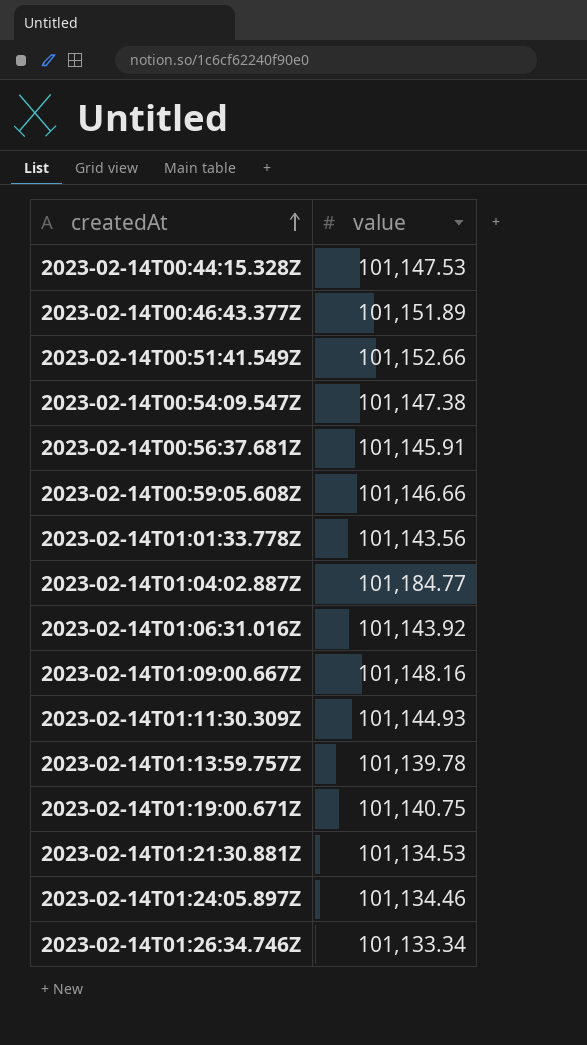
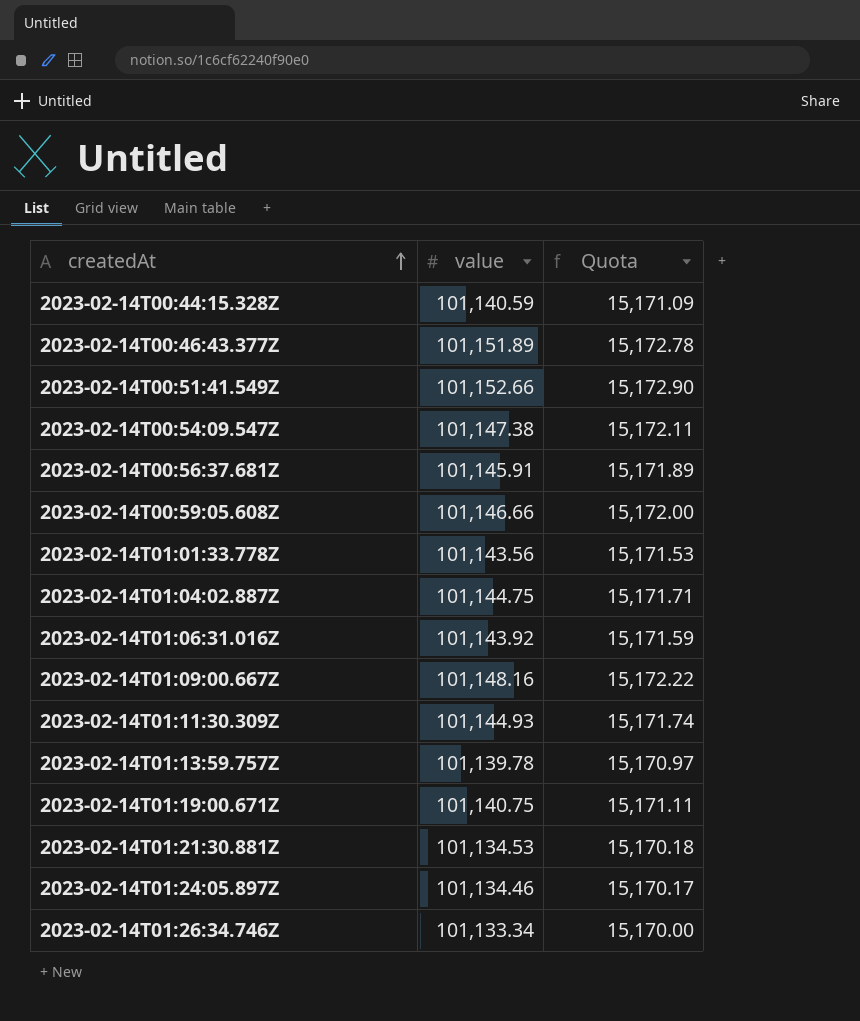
column Quota | formula: none -> [value] * 0.15
2023-02-14T00:44:15.328Z | value: 101,147.53 -> 101,140.59
2023-02-14T01:04:02.887Z | value: 101,184.77 -> 101,144.75

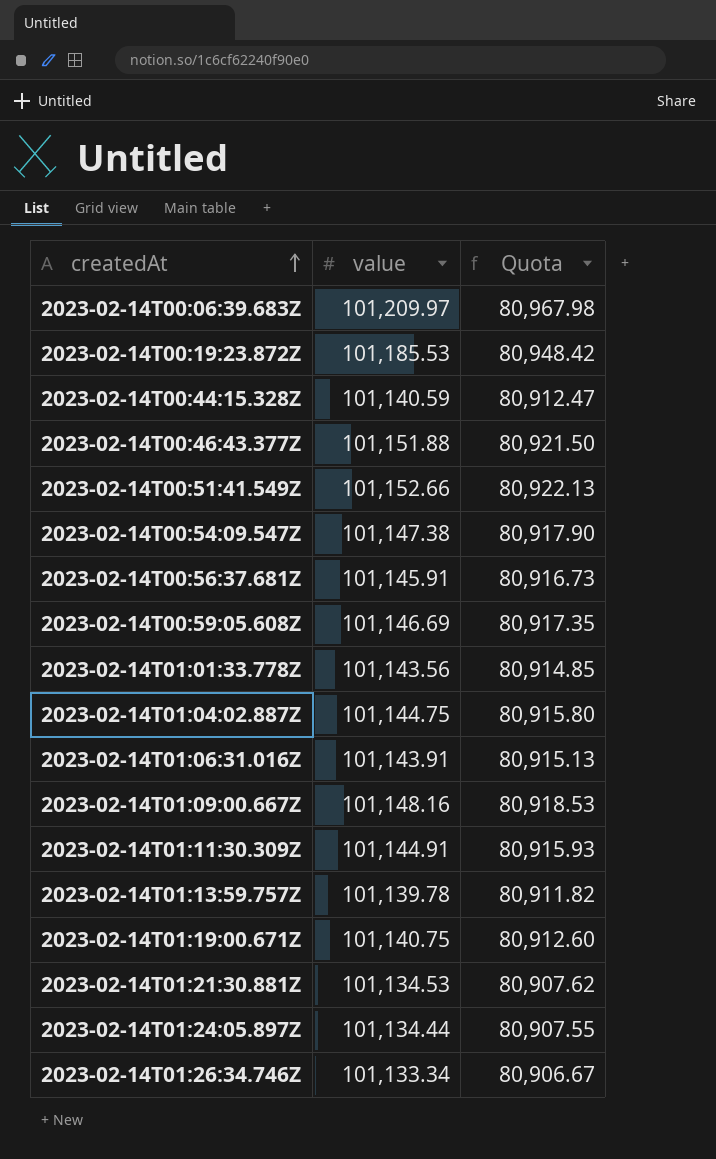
column Quota | formula: [value] * 0.15 -> [value] * 0.8
row 2023-02-14T00:06:39.683Z: none -> 101,209.97 | 80,967.98
row 2023-02-14T00:19:23.872Z: none -> 101,185.53 | 80,948.42
2023-02-14T00:46:43.377Z | value: 101,151.89 -> 101,151.88
2023-02-14T00:59:05.608Z | value: 101,146.66 -> 101,146.69
2023-02-14T01:06:31.016Z | value: 101,143.92 -> 101,143.91
2023-02-14T01:11:30.309Z | value: 101,144.93 -> 101,144.91
2023-02-14T01:24:05.897Z | value: 101,134.46 -> 101,134.44

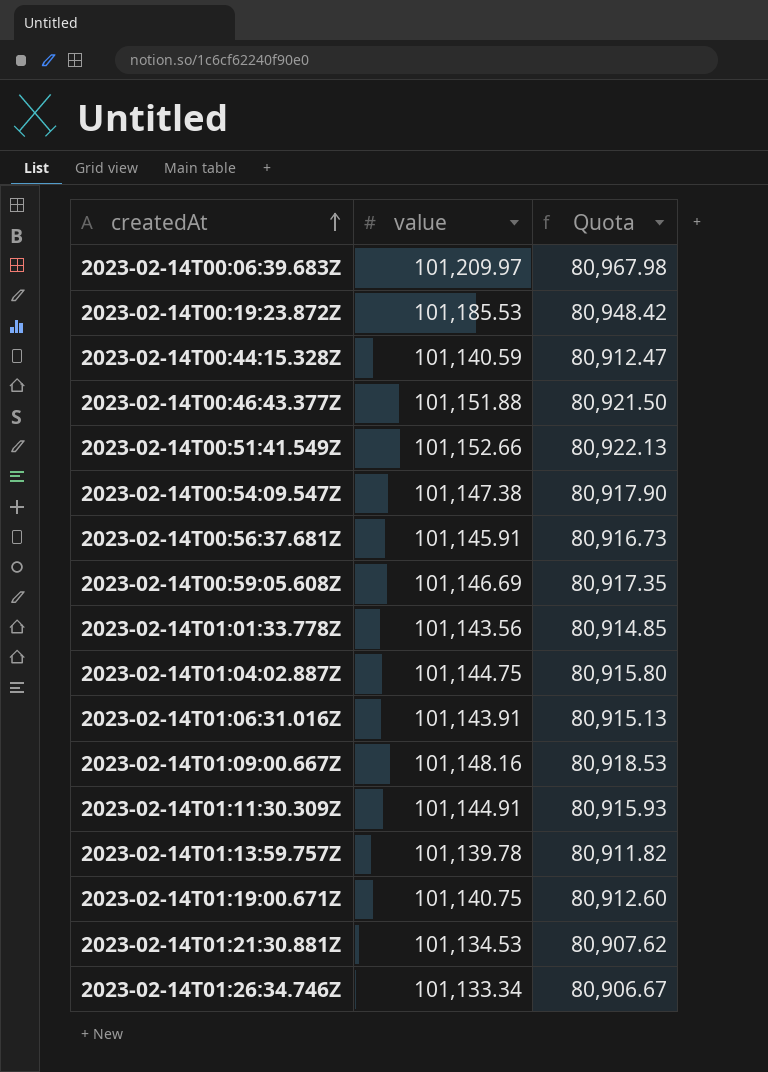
row 2023-02-14T01:24:05.897Z: 101,134.44 | 80,907.55 -> none

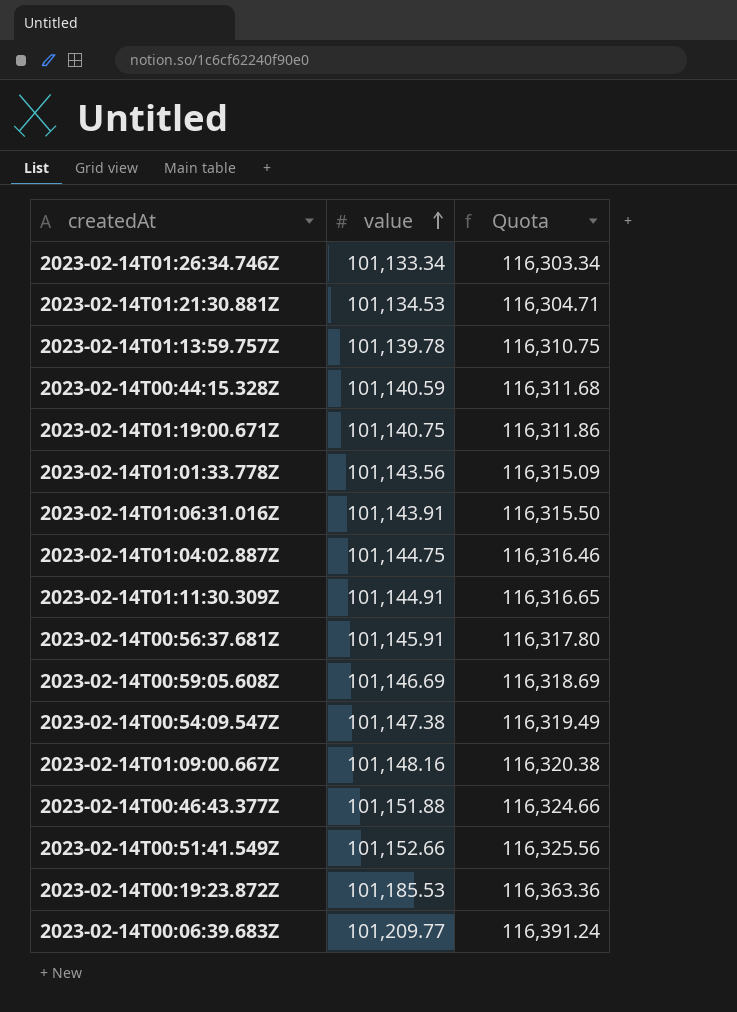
row order: createdAt ascending -> value ascending
column Quota | formula: [value] * 0.8 -> [value] * 1.15
2023-02-14T00:06:39.683Z | value: 101,209.97 -> 101,209.77

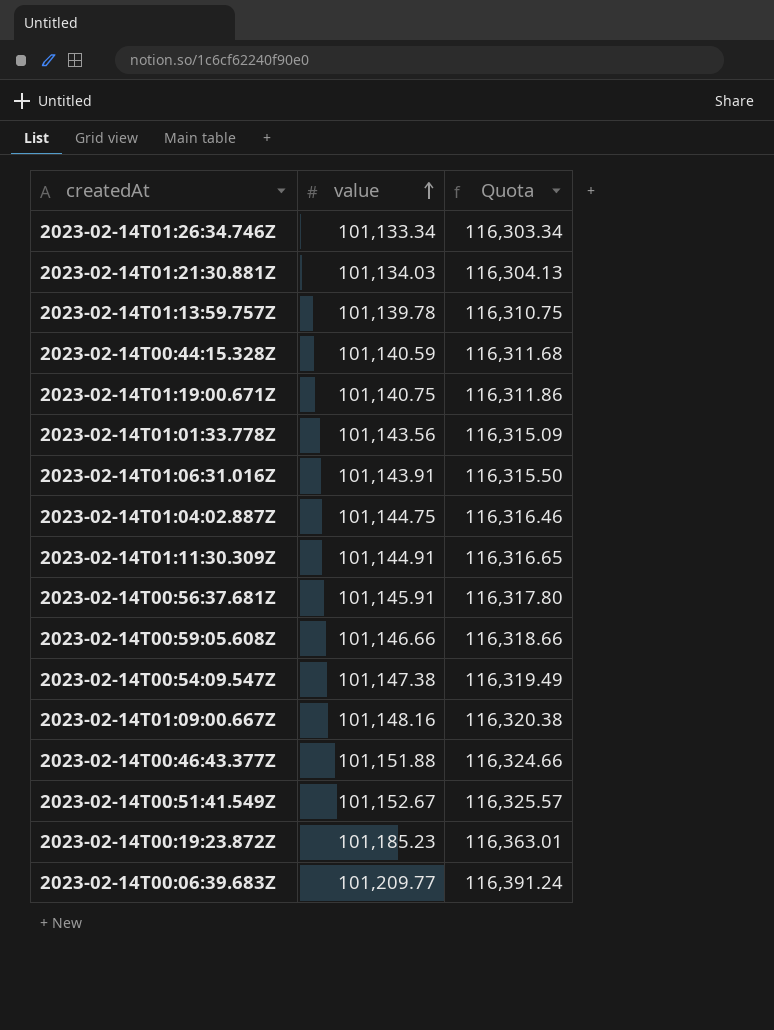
2023-02-14T01:21:30.881Z | value: 101,134.53 -> 101,134.03
2023-02-14T01:21:30.881Z | Quota: 116,304.71 -> 116,304.13
2023-02-14T00:59:05.608Z | value: 101,146.69 -> 101,146.66
2023-02-14T00:59:05.608Z | Quota: 116,318.69 -> 116,318.66
2023-02-14T00:51:41.549Z | value: 101,152.66 -> 101,152.67
2023-02-14T00:51:41.549Z | Quota: 116,325.56 -> 116,325.57
2023-02-14T00:19:23.872Z | value: 101,185.53 -> 101,185.23
2023-02-14T00:19:23.872Z | Quota: 116,363.36 -> 116,363.01

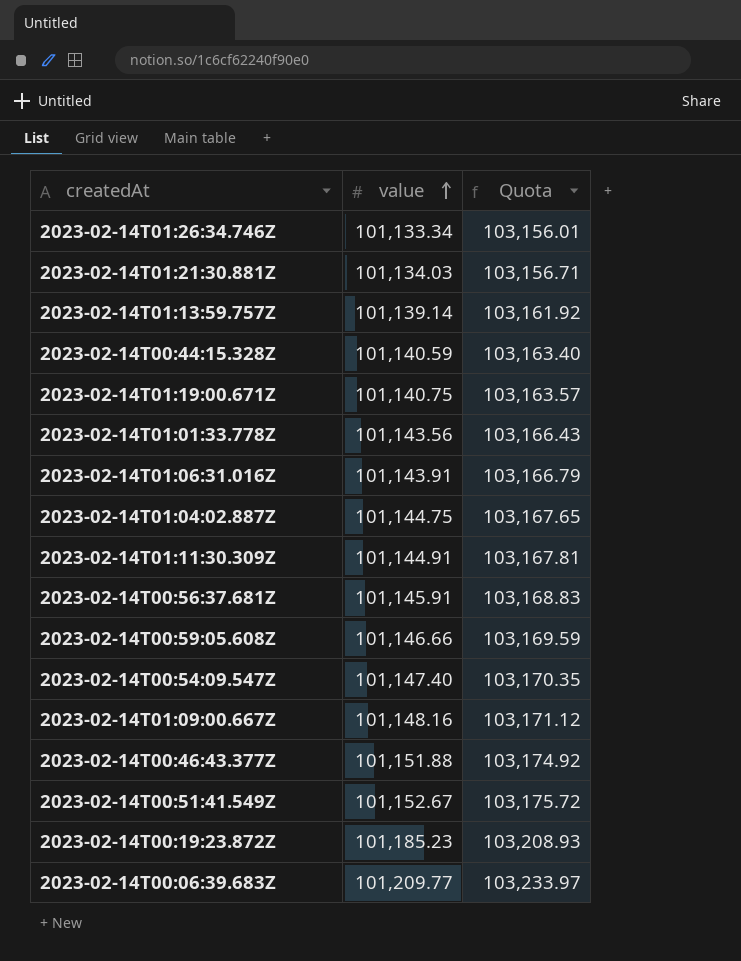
column Quota | formula: [value] * 1.15 -> [value] * 1.02
2023-02-14T01:13:59.757Z | value: 101,139.78 -> 101,139.14
2023-02-14T00:54:09.547Z | value: 101,147.38 -> 101,147.40

